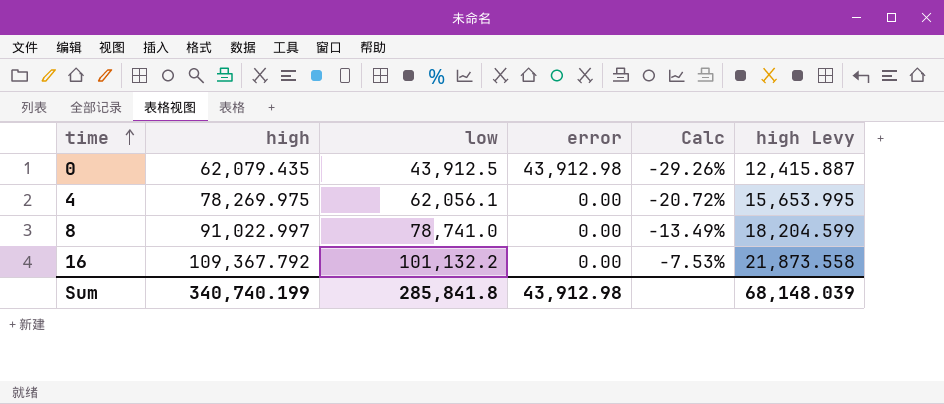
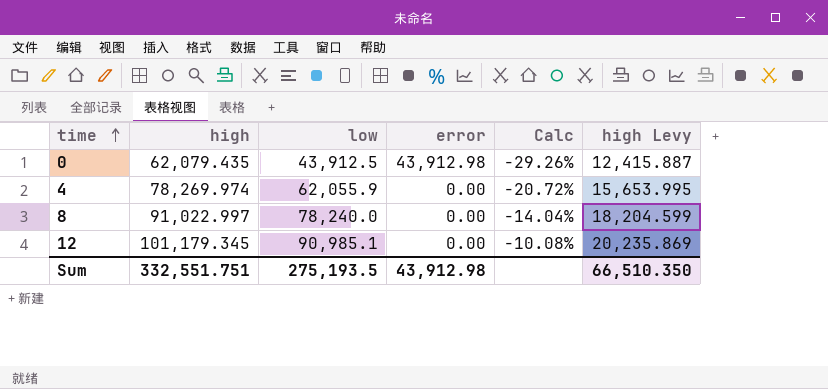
row 16: 109,367.792 | 101,132.2 | 0.00 | -7.53% | 21,873.558 -> none
4 | high: 78,269.975 -> 78,269.974
4 | low: 62,056.1 -> 62,055.9
8 | low: 78,741.0 -> 78,240.0
8 | Calc: -13.49% -> -14.04%
row 12: none -> 101,179.345 | 90,985.1 | 0.00 | -10.08% | 20,235.869
Sum | high: 340,740.199 -> 332,551.751
Sum | low: 285,841.8 -> 275,193.5
Sum | high Levy: 68,148.039 -> 66,510.350

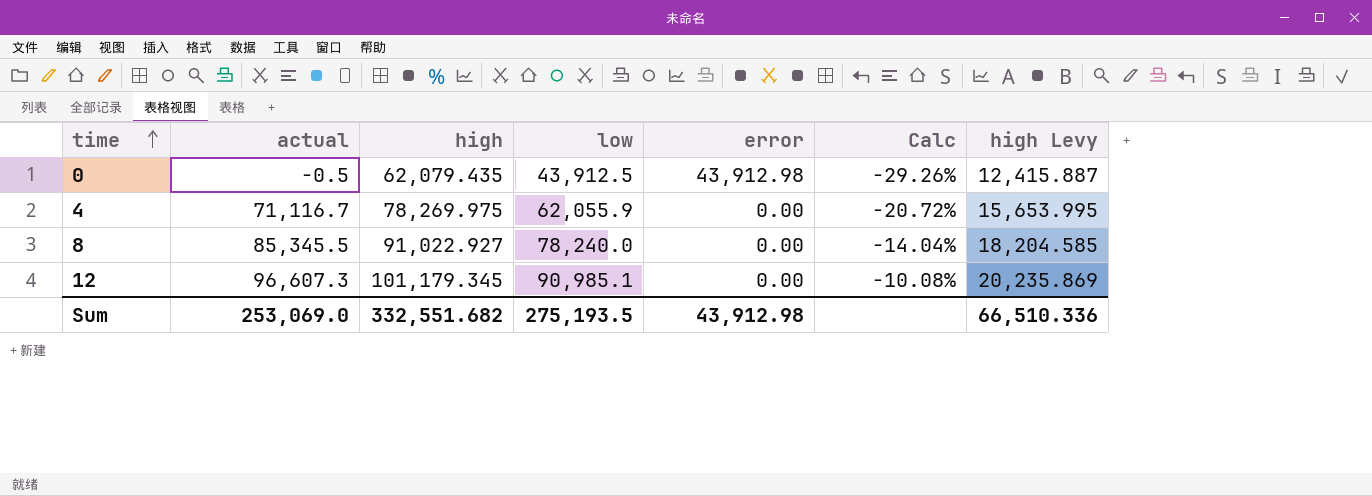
column actual | position: none -> 2
4 | high: 78,269.974 -> 78,269.975
8 | high: 91,022.997 -> 91,022.927
8 | high Levy: 18,204.599 -> 18,204.585
Sum | high: 332,551.751 -> 332,551.682
Sum | high Levy: 66,510.350 -> 66,510.336

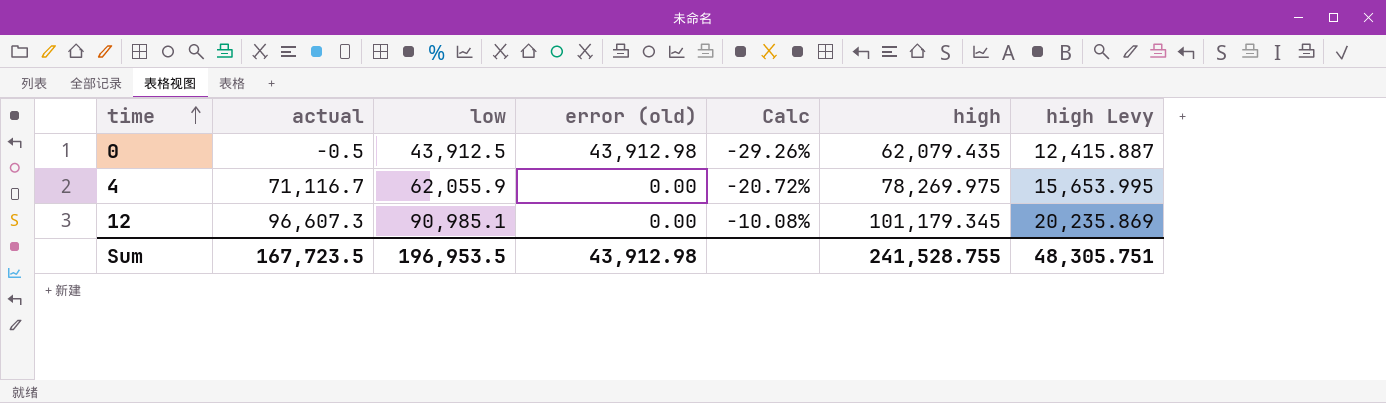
column name: error -> error (old)
column high | position: 3 -> 6
row 8: 85,345.5 | 91,022.927 | 78,240.0 | 0.00 | -14.04% | 18,204.585 -> none
Sum | actual: 253,069.0 -> 167,723.5
Sum | low: 275,193.5 -> 196,953.5
Sum | high: 332,551.682 -> 241,528.755
Sum | high Levy: 66,510.336 -> 48,305.751

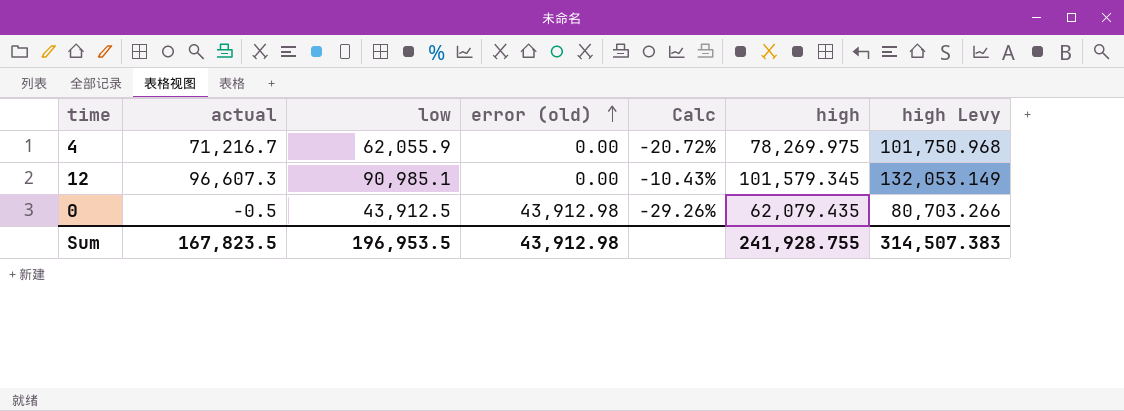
row order: time ascending -> error (old) ascending
column high Levy | formula: [high] * 0.2 -> [high] * 1.3
4 | actual: 71,116.7 -> 71,216.7
12 | Calc: -10.08% -> -10.43%
12 | high: 101,179.345 -> 101,579.345
Sum | actual: 167,723.5 -> 167,823.5
Sum | high: 241,528.755 -> 241,928.755
Sum | high Levy: 48,305.751 -> 314,507.383

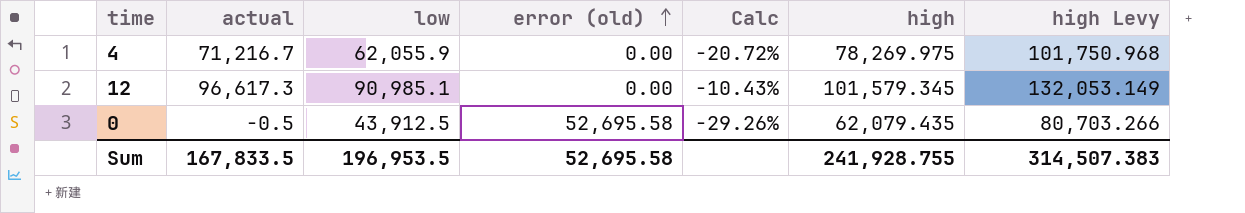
12 | actual: 96,607.3 -> 96,617.3
0 | error (old): 43,912.98 -> 52,695.58
Sum | actual: 167,823.5 -> 167,833.5
Sum | error (old): 43,912.98 -> 52,695.58

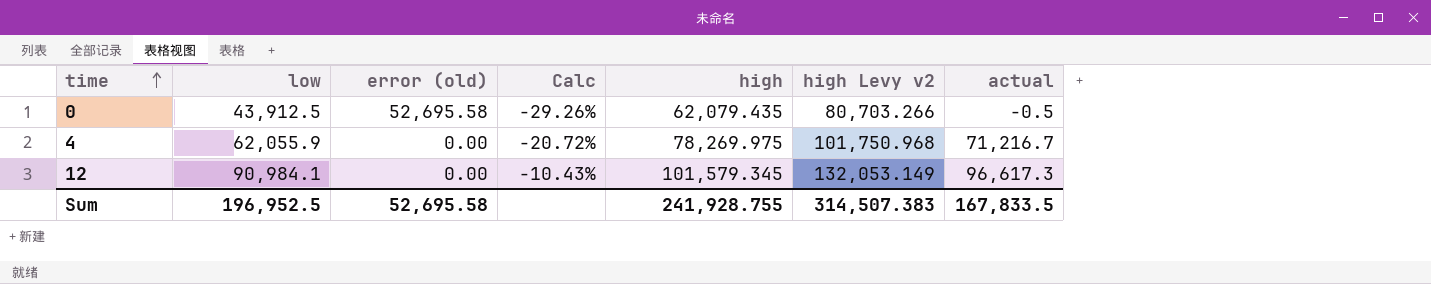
row order: error (old) ascending -> time ascending
column name: high Levy -> high Levy v2
column actual | position: 2 -> 7
12 | low: 90,985.1 -> 90,984.1
Sum | low: 196,953.5 -> 196,952.5

